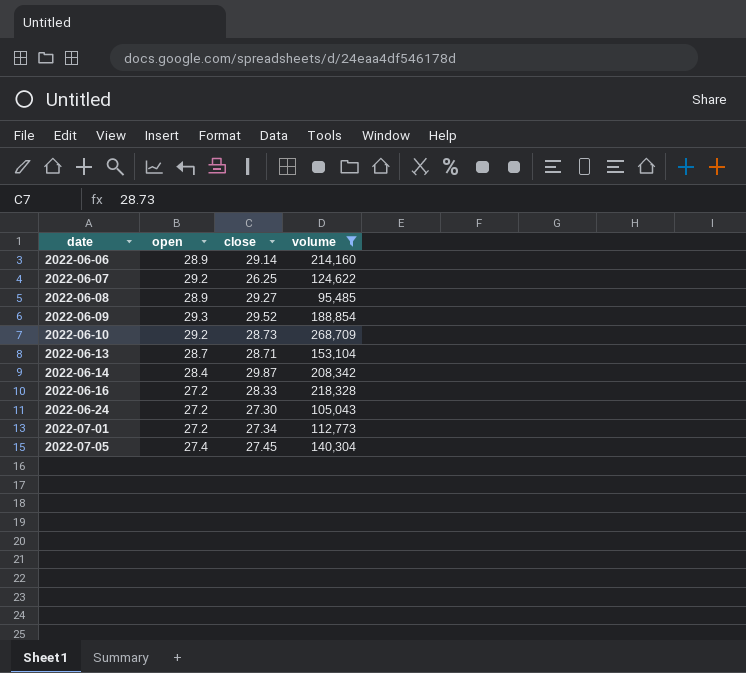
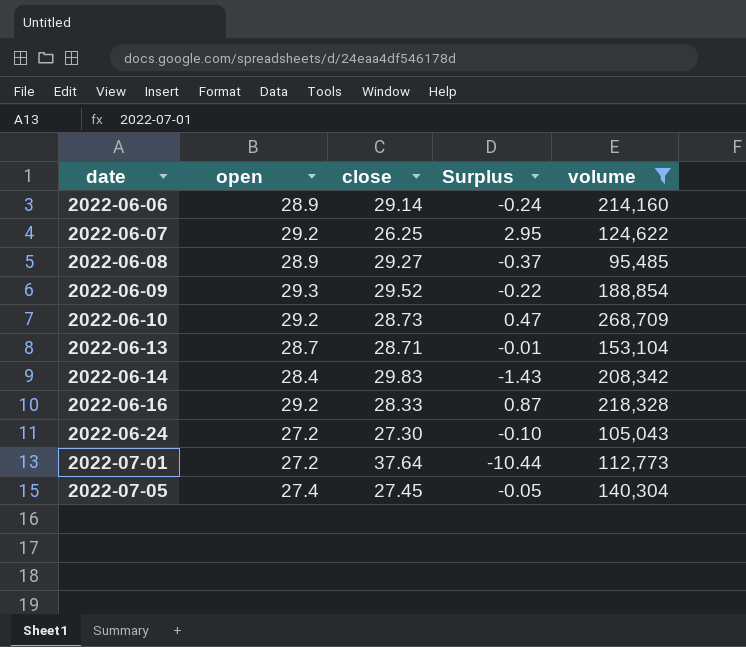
column Surplus | formula: none -> [open] - [close]
2022-06-14 | close: 29.87 -> 29.83
2022-06-16 | open: 27.2 -> 29.2
2022-07-01 | close: 27.34 -> 37.64

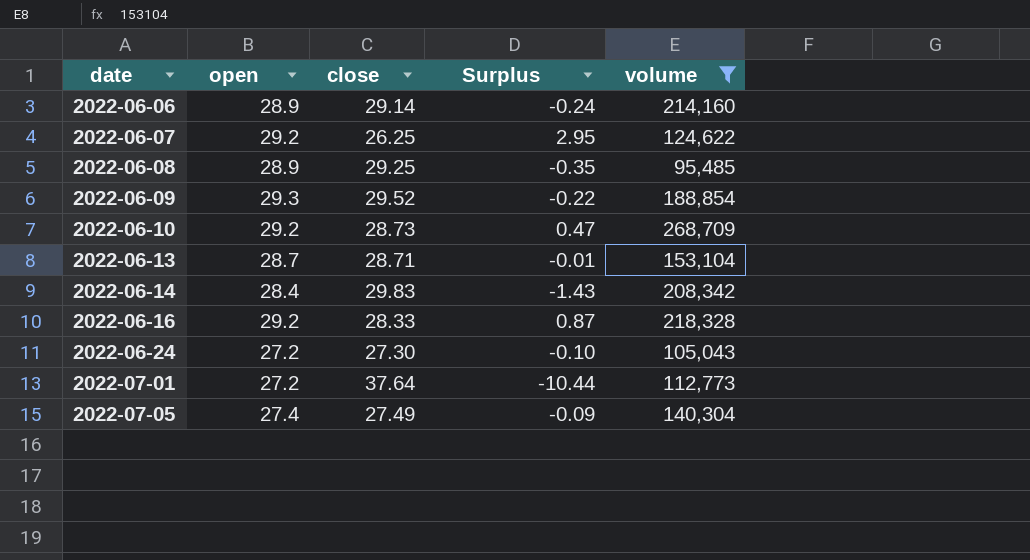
2022-06-08 | close: 29.27 -> 29.25
2022-06-08 | Surplus: -0.37 -> -0.35
2022-07-05 | close: 27.45 -> 27.49
2022-07-05 | Surplus: -0.05 -> -0.09

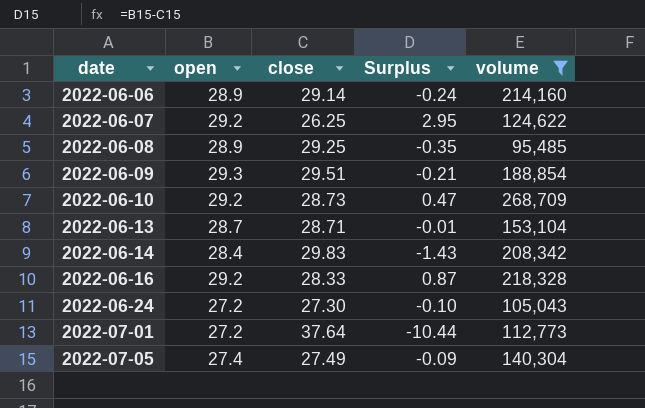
2022-06-09 | close: 29.52 -> 29.51
2022-06-09 | Surplus: -0.22 -> -0.21

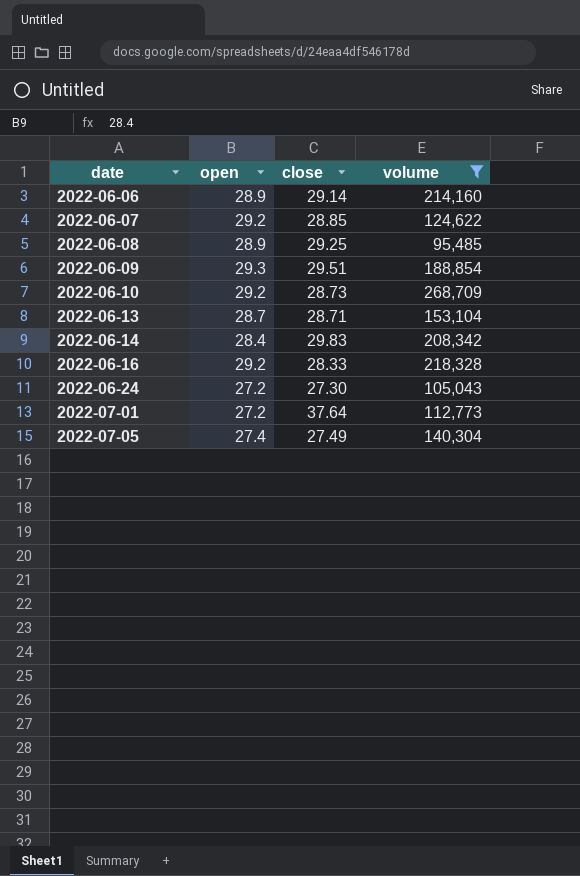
column Surplus | formula: [open] - [close] -> none
2022-06-07 | close: 26.25 -> 28.85

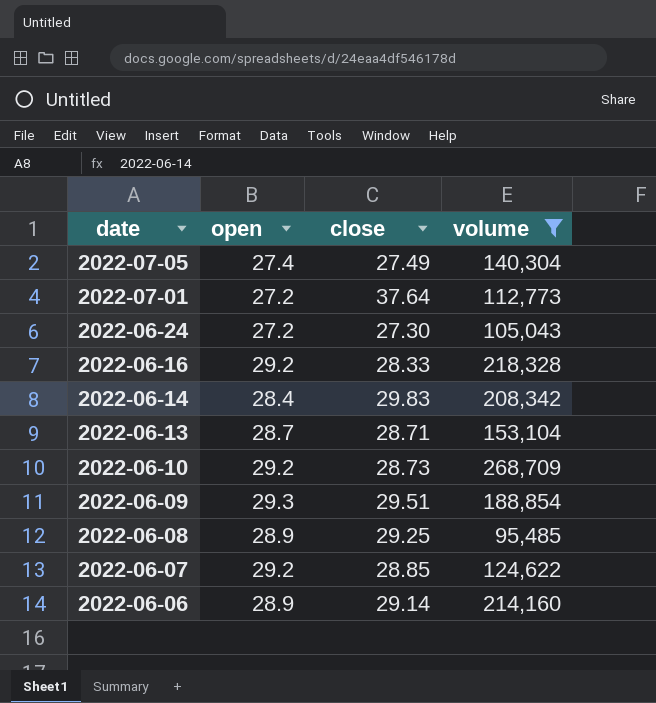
row order: date ascending -> date descending

